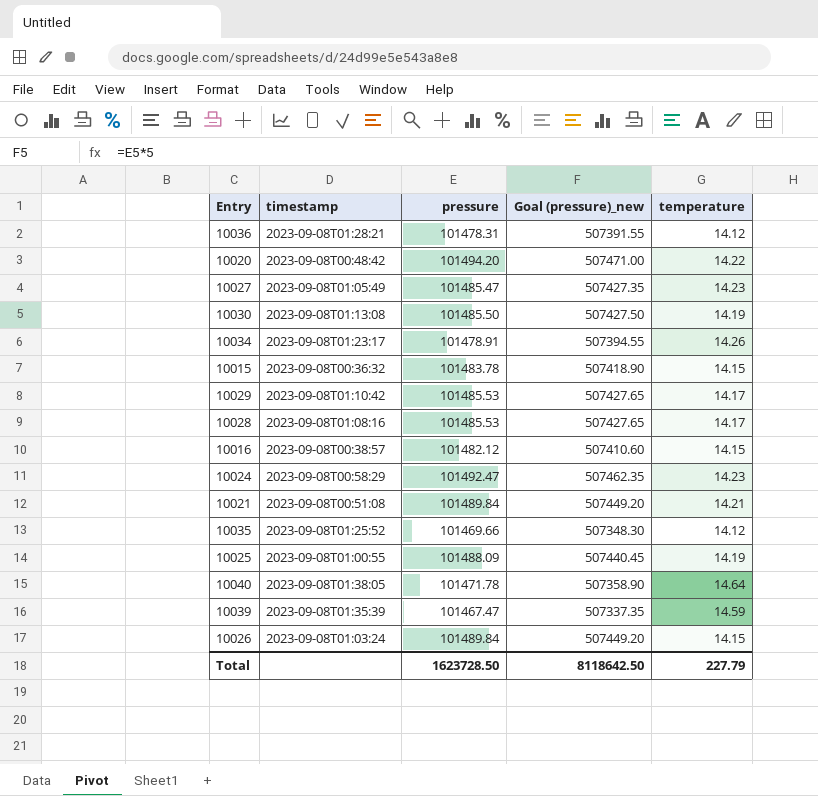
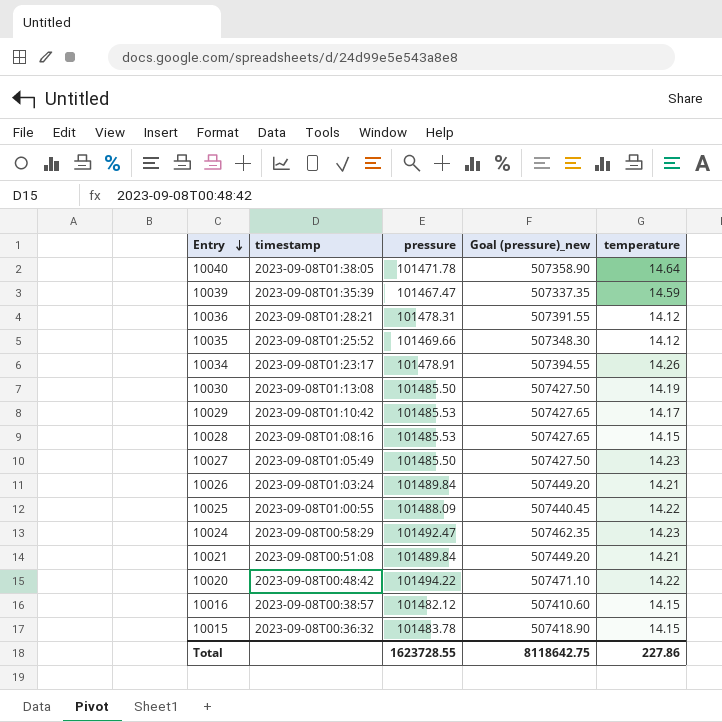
row order: none -> Entry descending
10028 | temperature: 14.17 -> 14.15
10027 | pressure: 101485.47 -> 101485.50
10027 | Goal (pressure)_new: 507427.35 -> 507427.50
10026 | temperature: 14.15 -> 14.21
10025 | temperature: 14.19 -> 14.22
10020 | pressure: 101494.20 -> 101494.22
10020 | Goal (pressure)_new: 507471.00 -> 507471.10
Total | pressure: 1623728.50 -> 1623728.55
Total | Goal (pressure)_new: 8118642.50 -> 8118642.75
Total | temperature: 227.79 -> 227.86

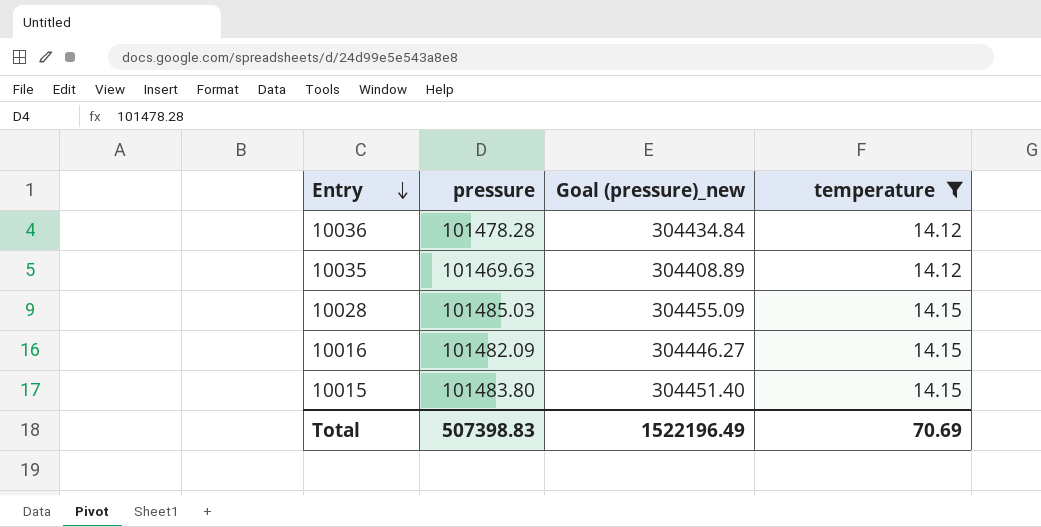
filter: none -> temperature <= 14.15
column timestamp | position: 2 -> none
column Goal (pressure)_new | formula: [pressure] * 5 -> [pressure] * 3
10036 | pressure: 101478.31 -> 101478.28
10035 | pressure: 101469.66 -> 101469.63
10028 | pressure: 101485.53 -> 101485.03
10016 | pressure: 101482.12 -> 101482.09
10015 | pressure: 101483.78 -> 101483.80
Total | pressure: 1623728.55 -> 507398.83
Total | Goal (pressure)_new: 8118642.75 -> 1522196.49
Total | temperature: 227.86 -> 70.69

